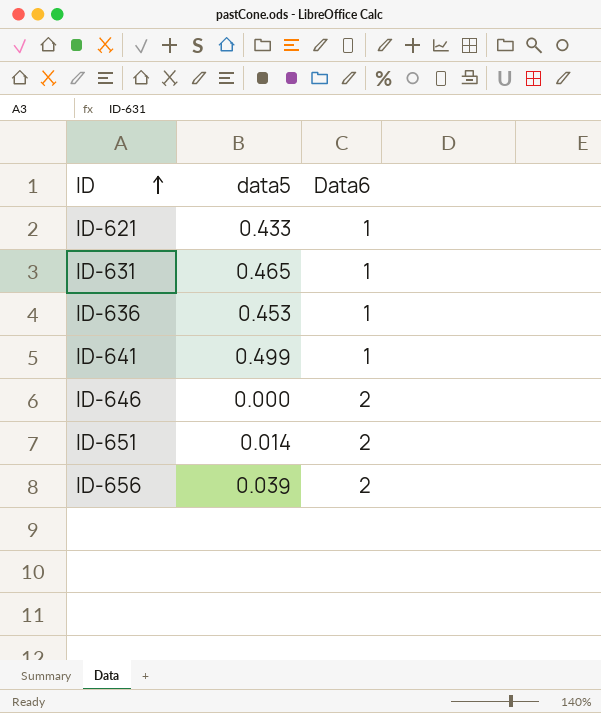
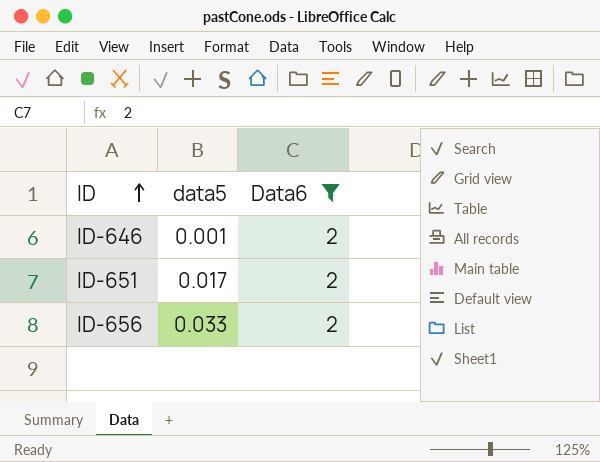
filter: none -> Data6 = 2
ID-646 | data5: 0.000 -> 0.001
ID-651 | data5: 0.014 -> 0.017
ID-656 | data5: 0.039 -> 0.033

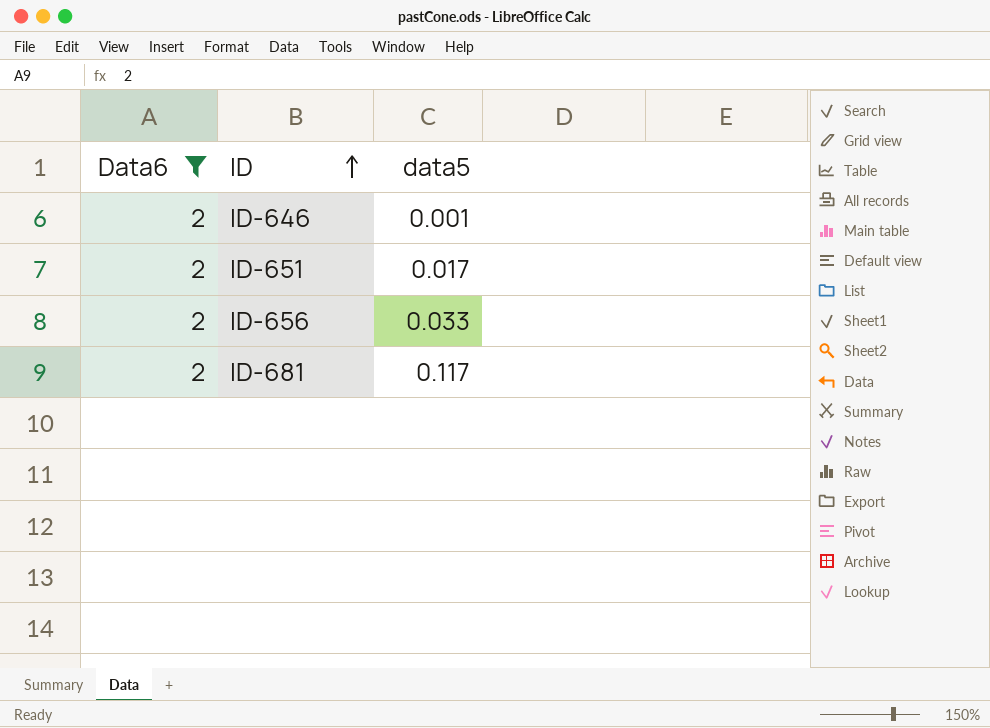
column Data6 | position: 3 -> 1
row ID-681: none -> 2 | 0.117

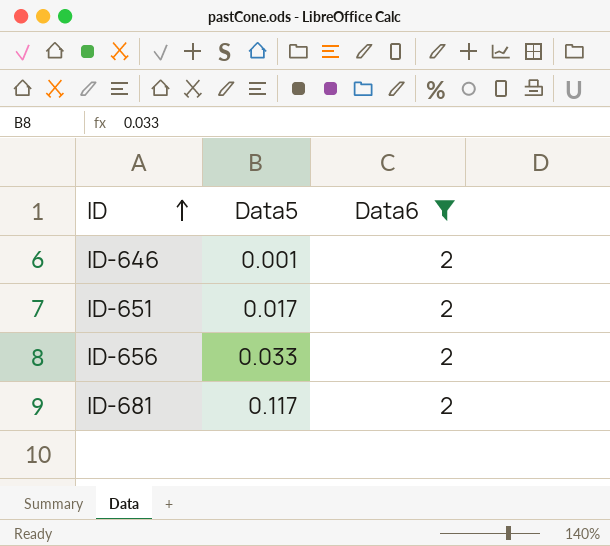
column name: data5 -> Data5
column Data6 | position: 1 -> 3

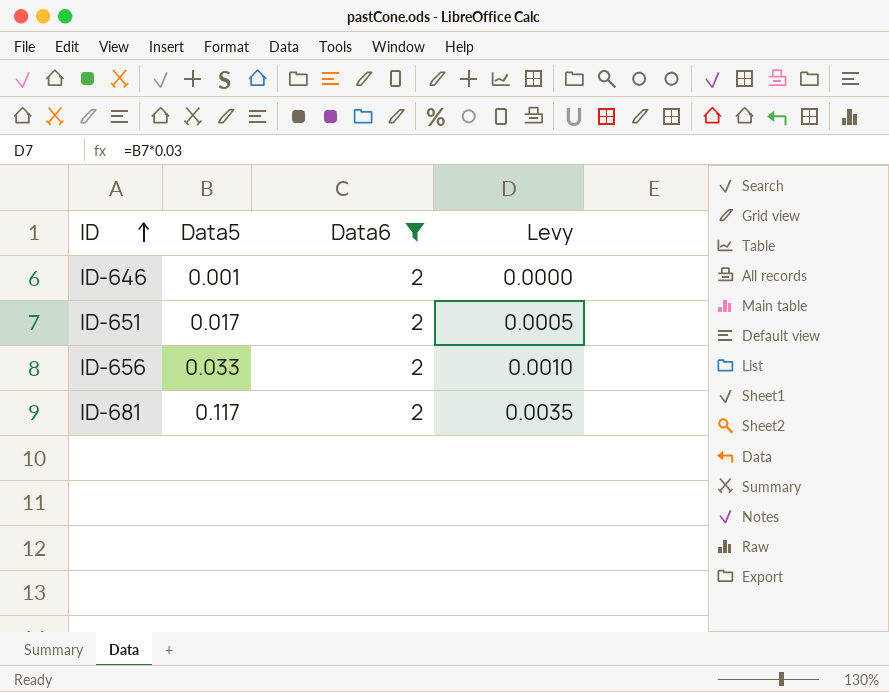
column Levy | formula: none -> [Data5] * 0.03

